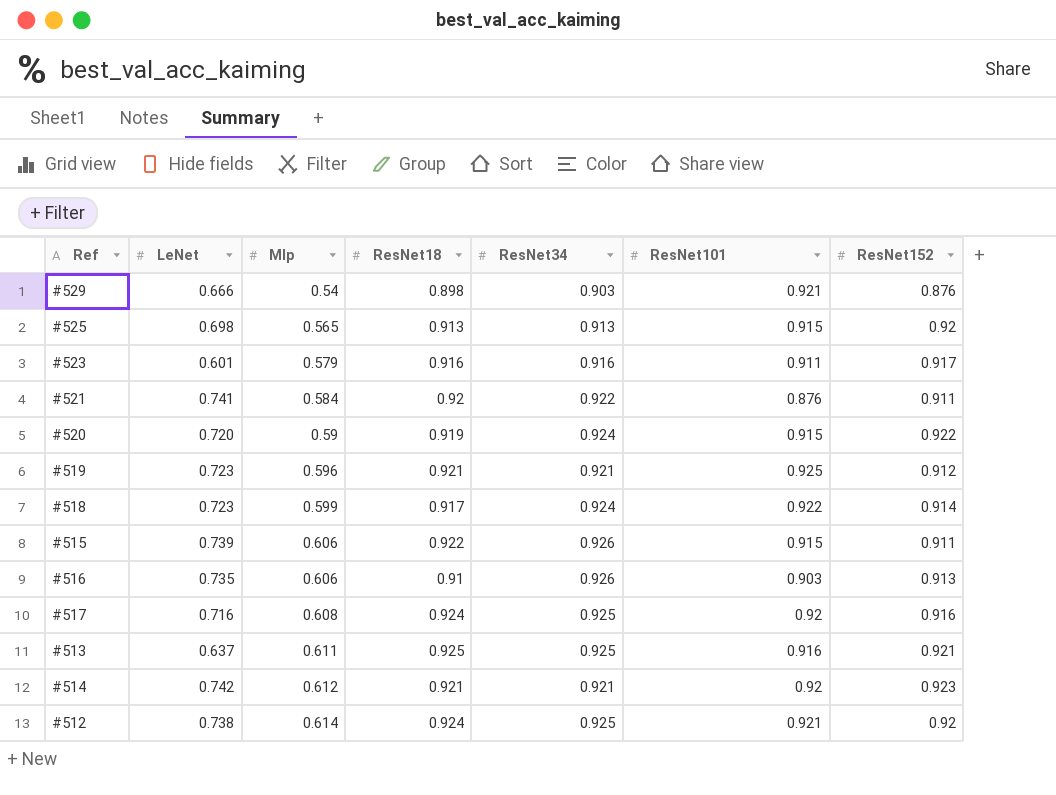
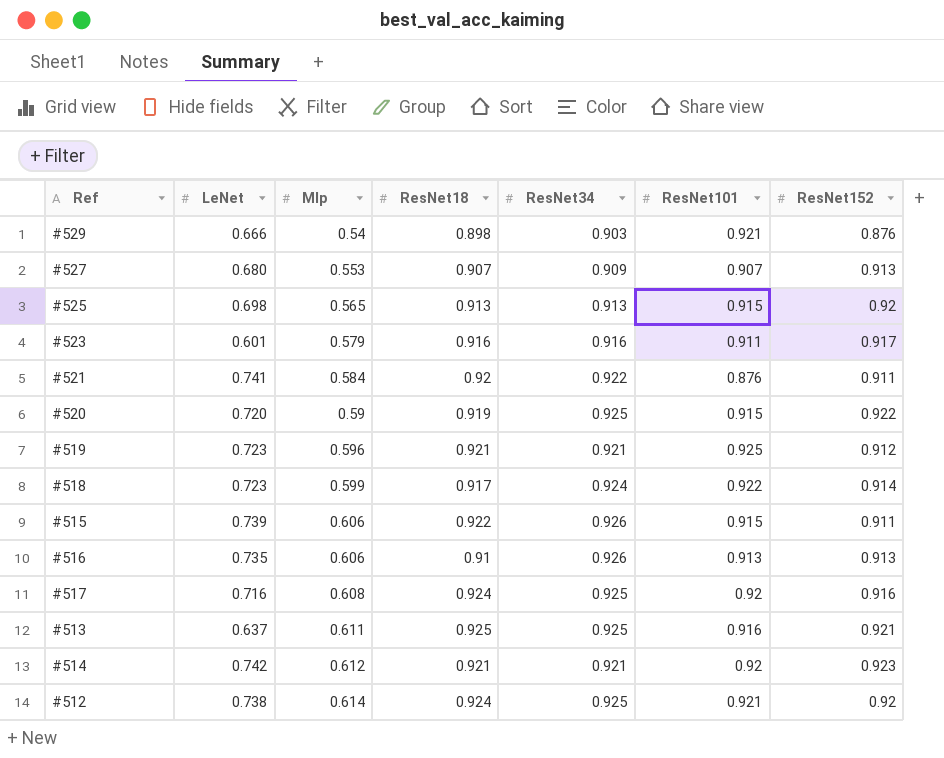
row #527: none -> 0.680 | 0.553 | 0.907 | 0.909 | 0.907 | 0.913
#520 | ResNet34: 0.924 -> 0.925
#516 | ResNet101: 0.903 -> 0.913

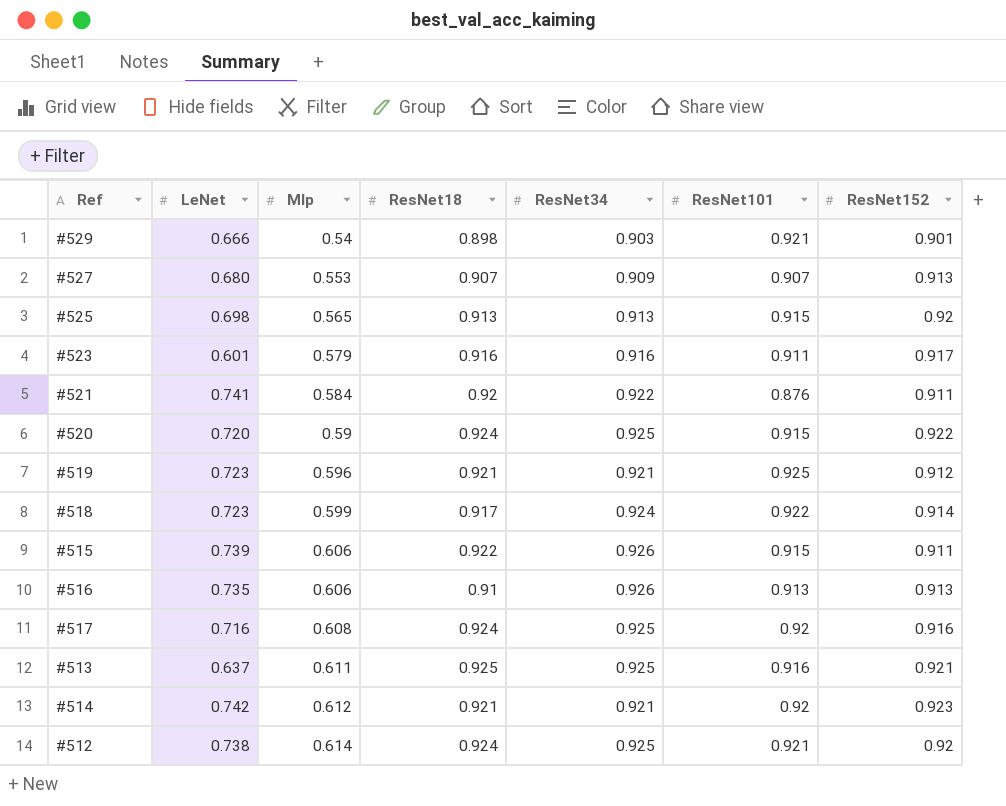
#529 | ResNet152: 0.876 -> 0.901
#520 | ResNet18: 0.919 -> 0.924

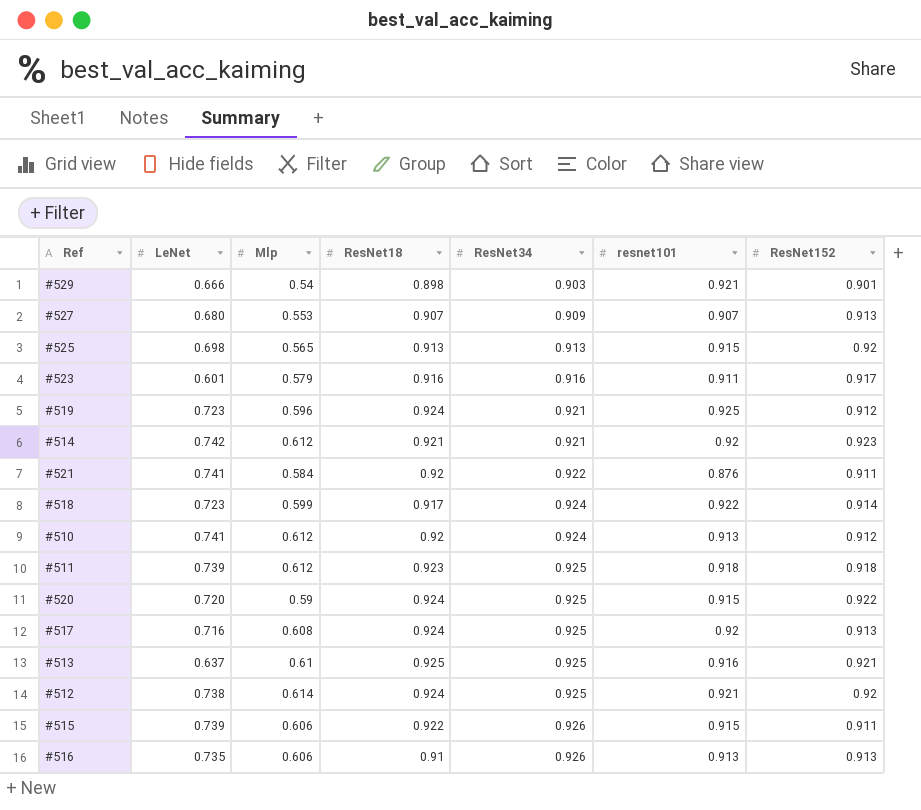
row order: Mlp ascending -> ResNet34 ascending
column name: ResNet101 -> resnet101
#519 | ResNet18: 0.921 -> 0.924
row #510: none -> 0.741 | 0.612 | 0.92 | 0.924 | 0.913 | 0.912
row #511: none -> 0.739 | 0.612 | 0.923 | 0.925 | 0.918 | 0.918
#517 | ResNet152: 0.916 -> 0.913
#513 | Mlp: 0.611 -> 0.61

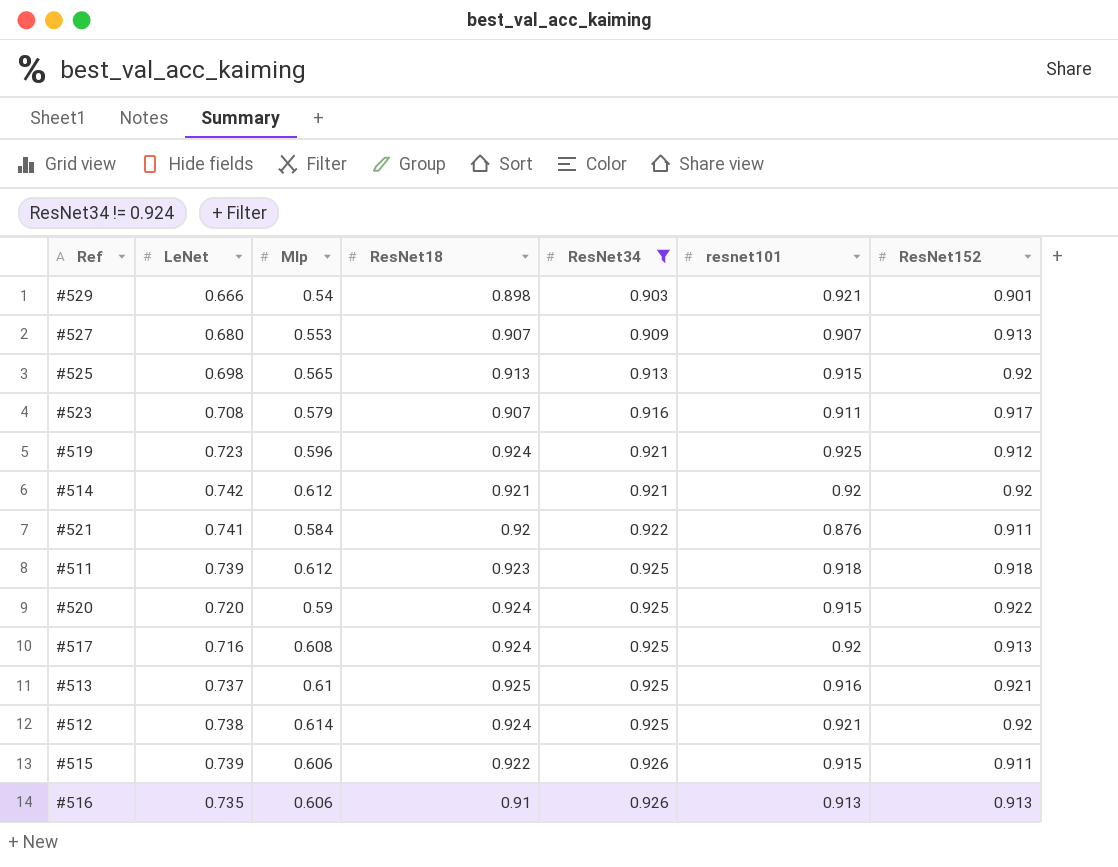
filter: none -> ResNet34 != 0.924
#523 | LeNet: 0.601 -> 0.708
#523 | ResNet18: 0.916 -> 0.907
#514 | ResNet152: 0.923 -> 0.92
#513 | LeNet: 0.637 -> 0.737

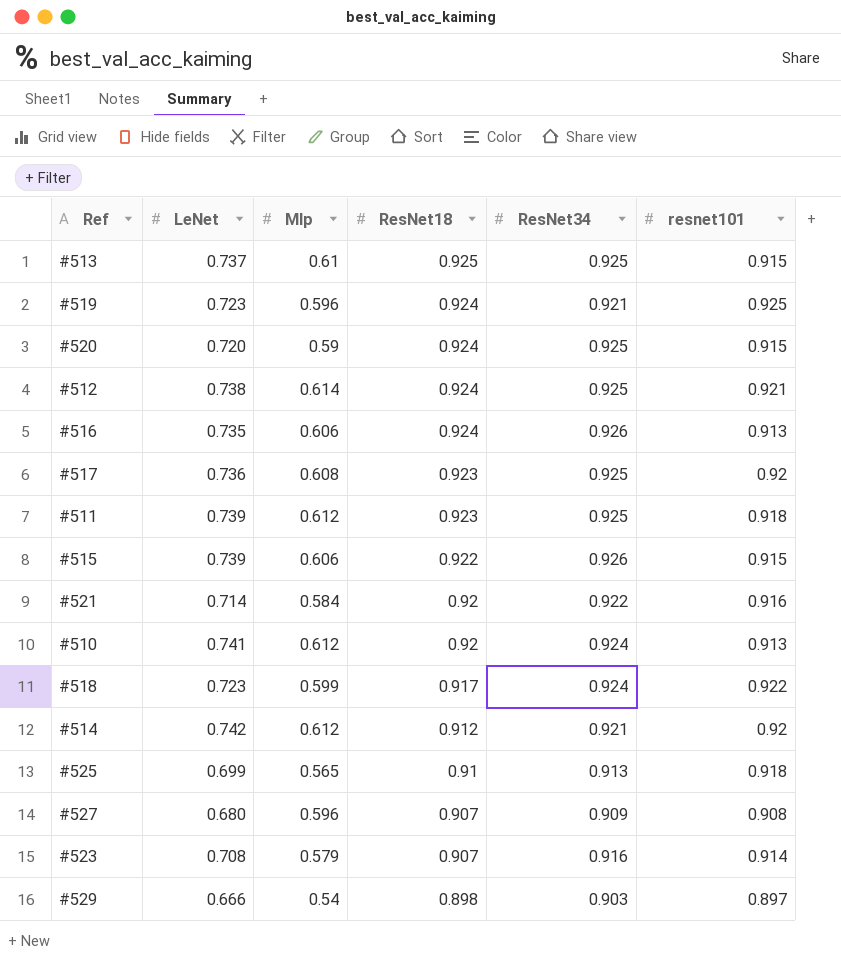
filter: ResNet34 != 0.924 -> none
row order: ResNet34 ascending -> ResNet18 descending
column ResNet152 | position: 7 -> none
#513 | resnet101: 0.916 -> 0.915
#516 | ResNet18: 0.91 -> 0.924
#517 | LeNet: 0.716 -> 0.736
#517 | ResNet18: 0.924 -> 0.923
#521 | LeNet: 0.741 -> 0.714
#521 | resnet101: 0.876 -> 0.916
#514 | ResNet18: 0.921 -> 0.912
#525 | LeNet: 0.698 -> 0.699
#525 | ResNet18: 0.913 -> 0.91
#525 | resnet101: 0.915 -> 0.918
#527 | Mlp: 0.553 -> 0.596
#527 | resnet101: 0.907 -> 0.908
#523 | resnet101: 0.911 -> 0.914
#529 | resnet101: 0.921 -> 0.897

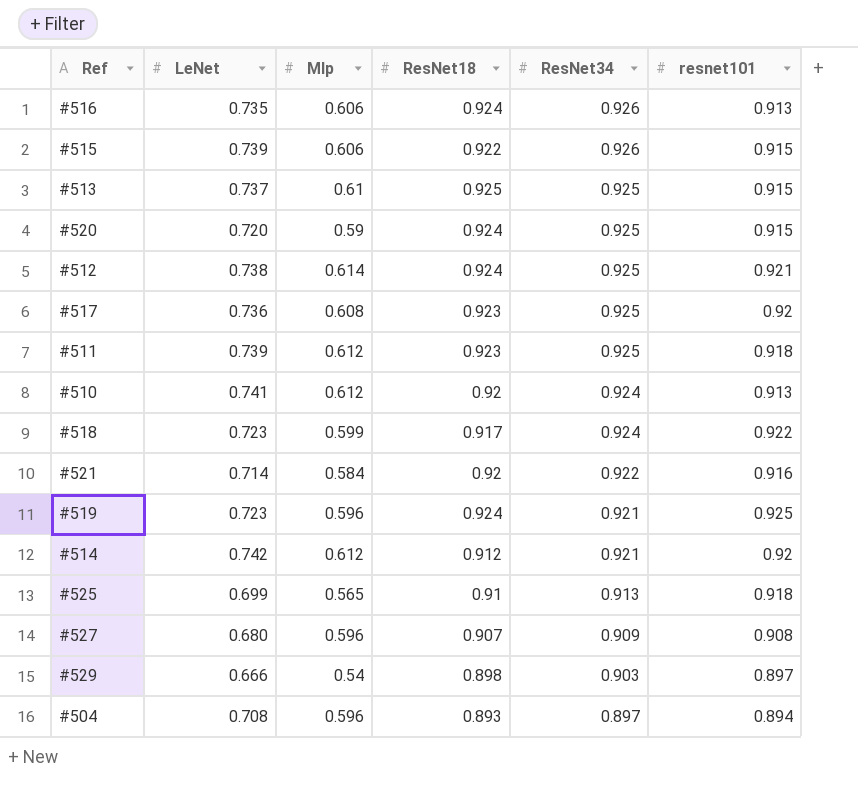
row order: ResNet18 descending -> ResNet34 descending
row #523: 0.708 | 0.579 | 0.907 | 0.916 | 0.914 -> none
row #504: none -> 0.708 | 0.596 | 0.893 | 0.897 | 0.894

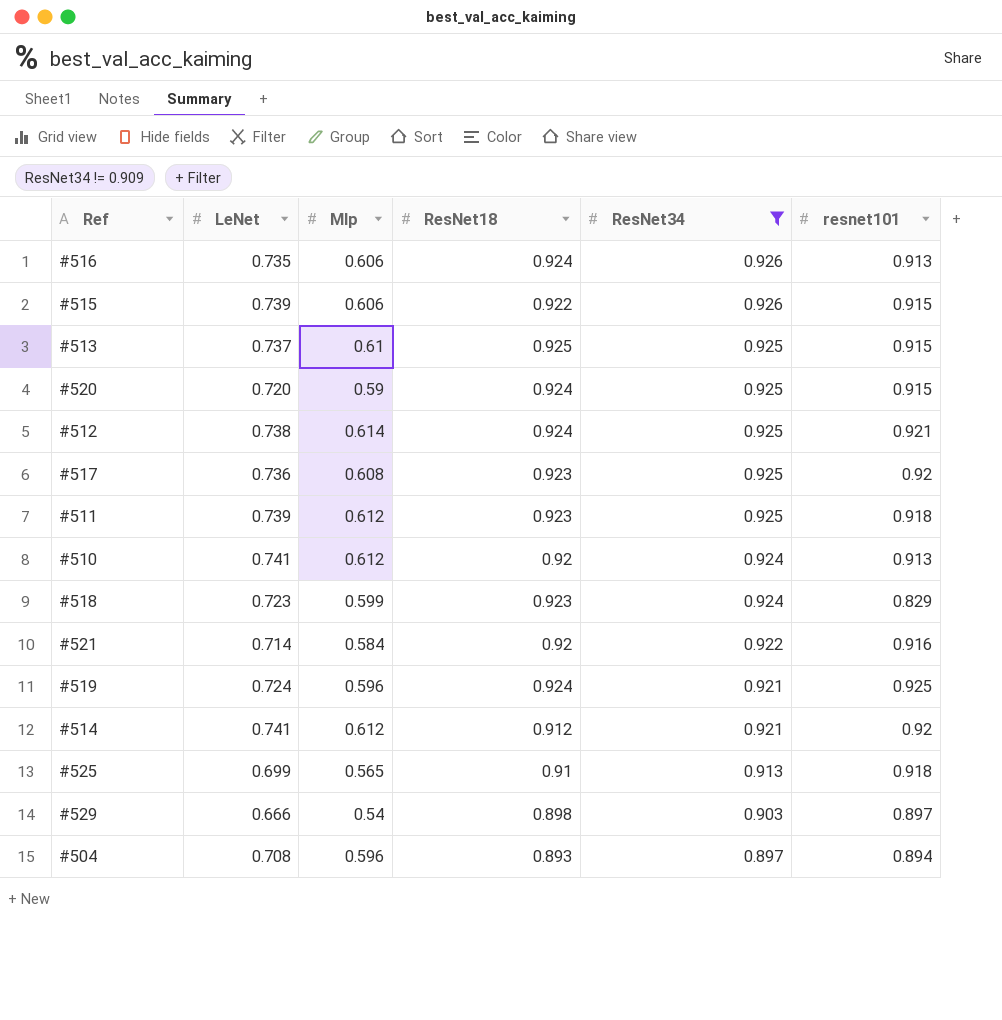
filter: none -> ResNet34 != 0.909
#518 | ResNet18: 0.917 -> 0.923
#518 | resnet101: 0.922 -> 0.829
#519 | LeNet: 0.723 -> 0.724
#514 | LeNet: 0.742 -> 0.741

